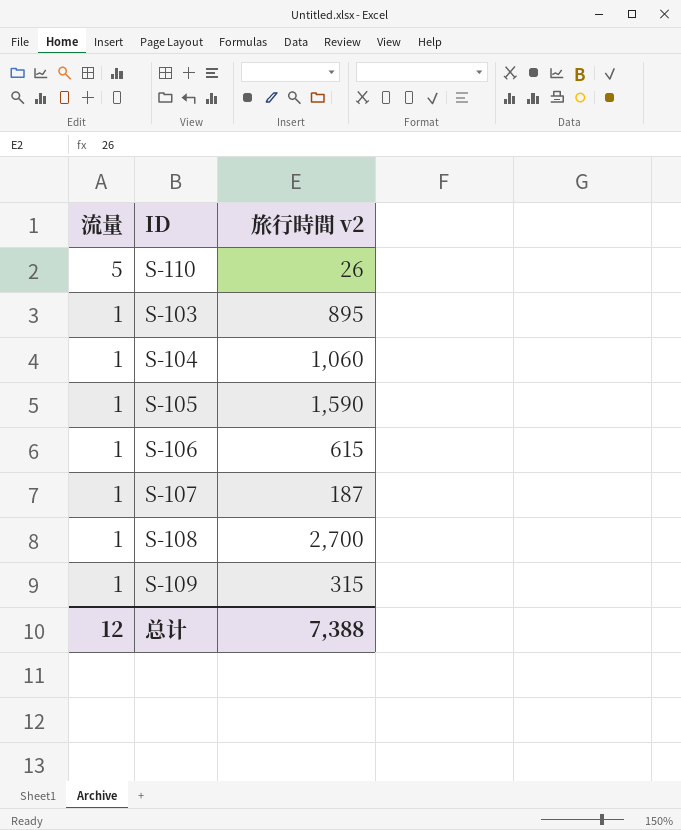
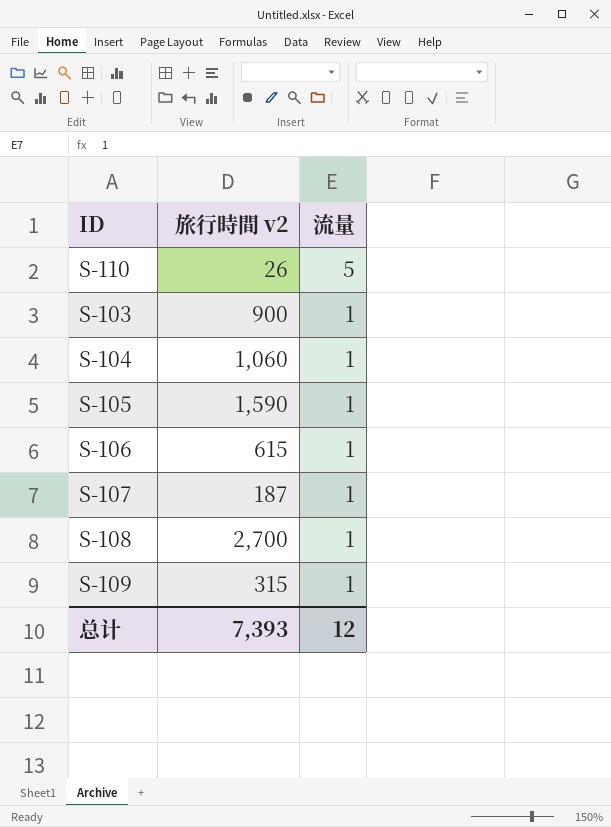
column 流量 | position: 1 -> 3
S-103 | 旅行時間 v2: 895 -> 900
总计 | 旅行時間 v2: 7,388 -> 7,393

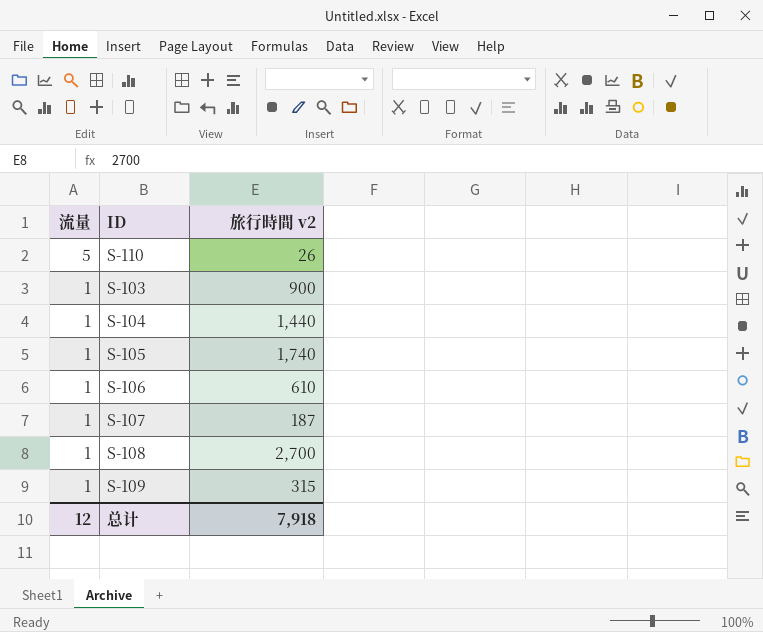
column 流量 | position: 3 -> 1
S-104 | 旅行時間 v2: 1,060 -> 1,440
S-105 | 旅行時間 v2: 1,590 -> 1,740
S-106 | 旅行時間 v2: 615 -> 610
总计 | 旅行時間 v2: 7,393 -> 7,918

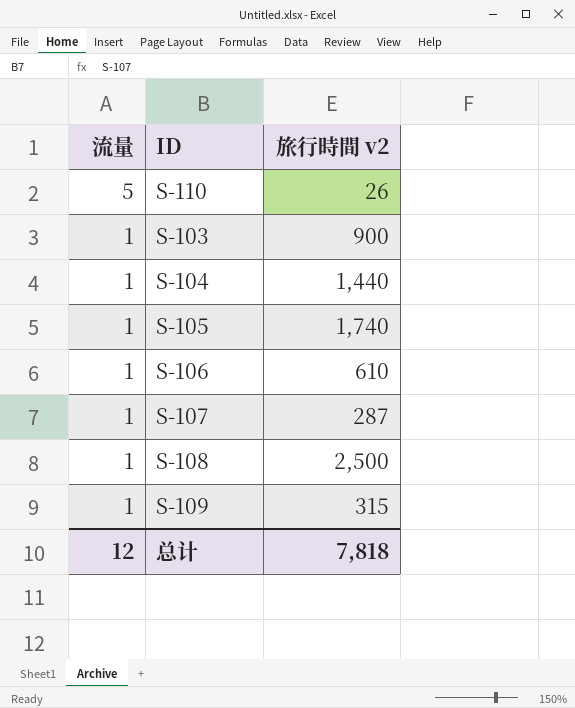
S-107 | 旅行時間 v2: 187 -> 287
S-108 | 旅行時間 v2: 2,700 -> 2,500
总计 | 旅行時間 v2: 7,918 -> 7,818

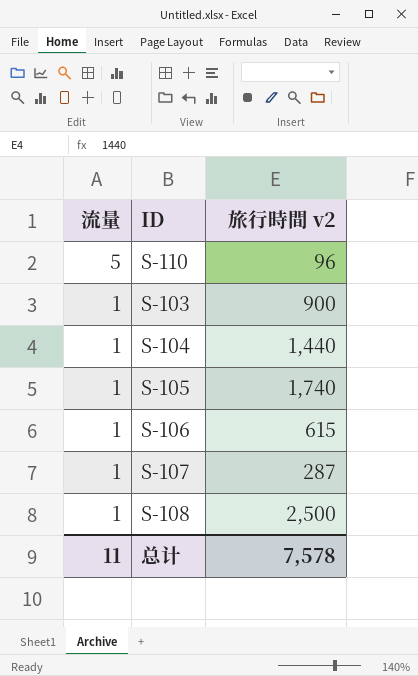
row S-109: 1 | 315 -> none
S-110 | 旅行時間 v2: 26 -> 96
S-106 | 旅行時間 v2: 610 -> 615
总计 | 流量: 12 -> 11
总计 | 旅行時間 v2: 7,818 -> 7,578

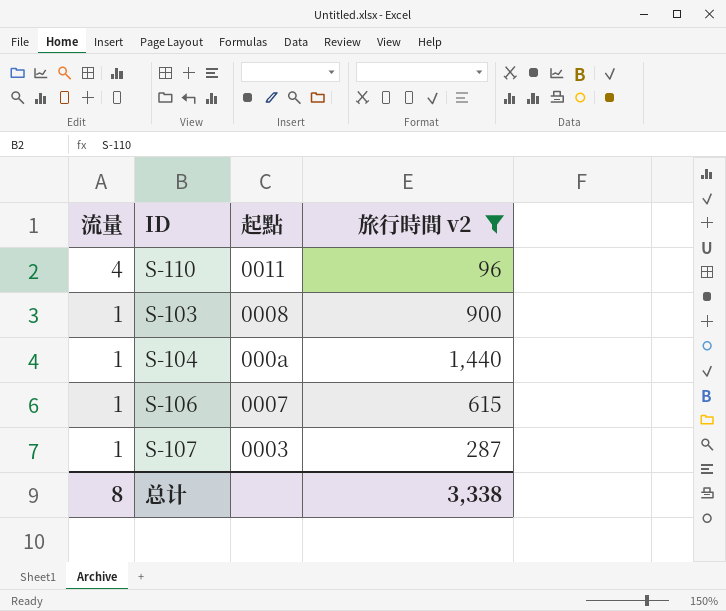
filter: none -> 旅行時間 v2 <= 1,440
column 起點 | position: none -> 3
S-110 | 流量: 5 -> 4
总计 | 流量: 11 -> 8
总计 | 旅行時間 v2: 7,578 -> 3,338

